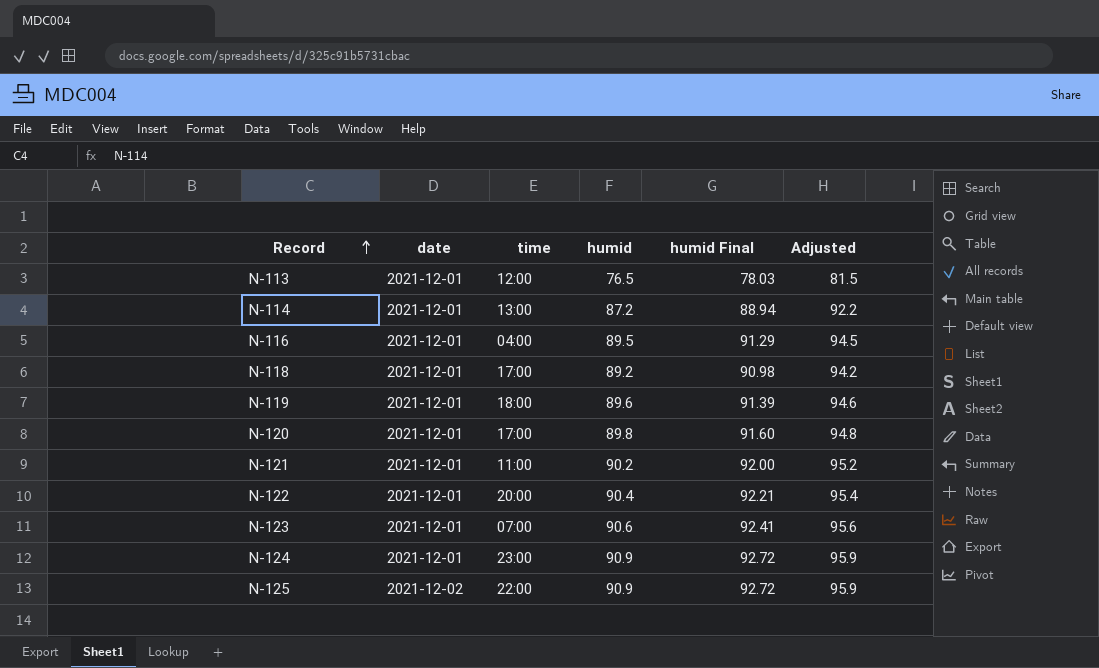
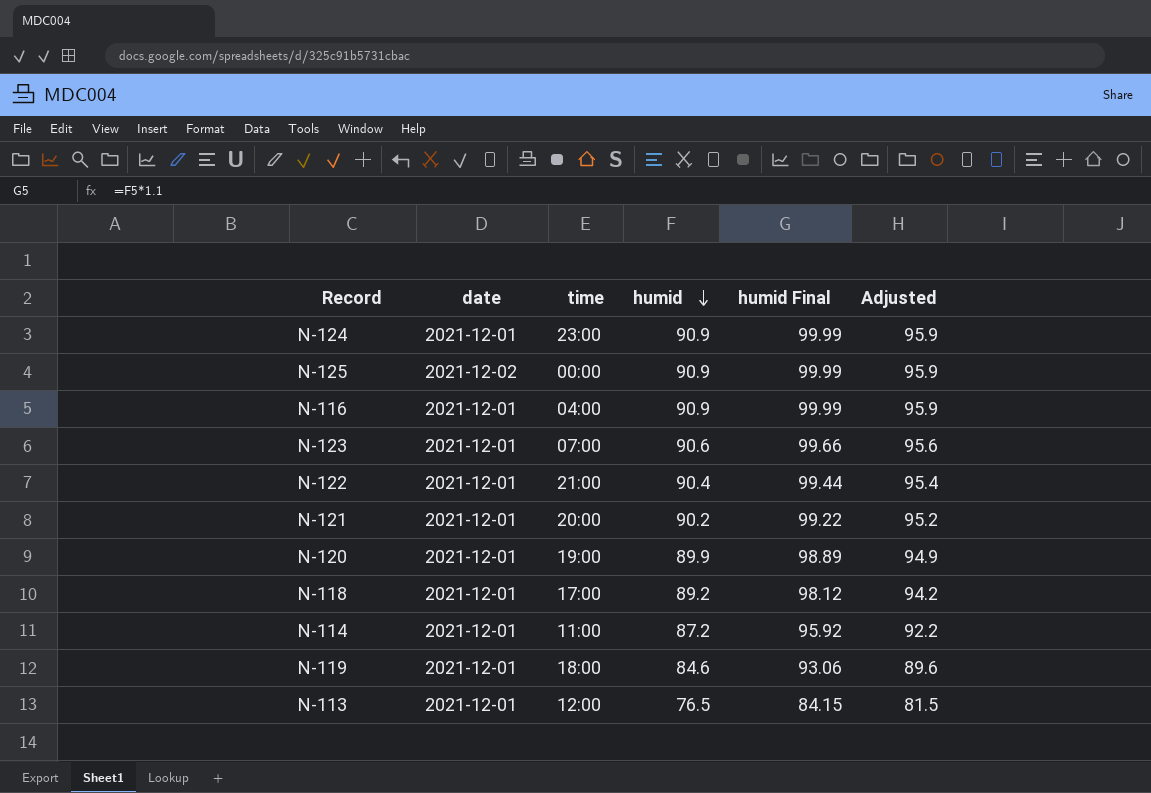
row order: Record ascending -> humid descending
column humid Final | formula: [humid] * 1.02 -> [humid] * 1.1
N-125 | time: 22:00 -> 00:00
N-116 | humid: 89.5 -> 90.9
N-116 | Adjusted: 94.5 -> 95.9
N-122 | time: 20:00 -> 21:00
N-121 | time: 11:00 -> 20:00
N-120 | time: 17:00 -> 19:00
N-120 | humid: 89.8 -> 89.9
N-120 | Adjusted: 94.8 -> 94.9
N-114 | time: 13:00 -> 11:00
N-119 | humid: 89.6 -> 84.6
N-119 | Adjusted: 94.6 -> 89.6

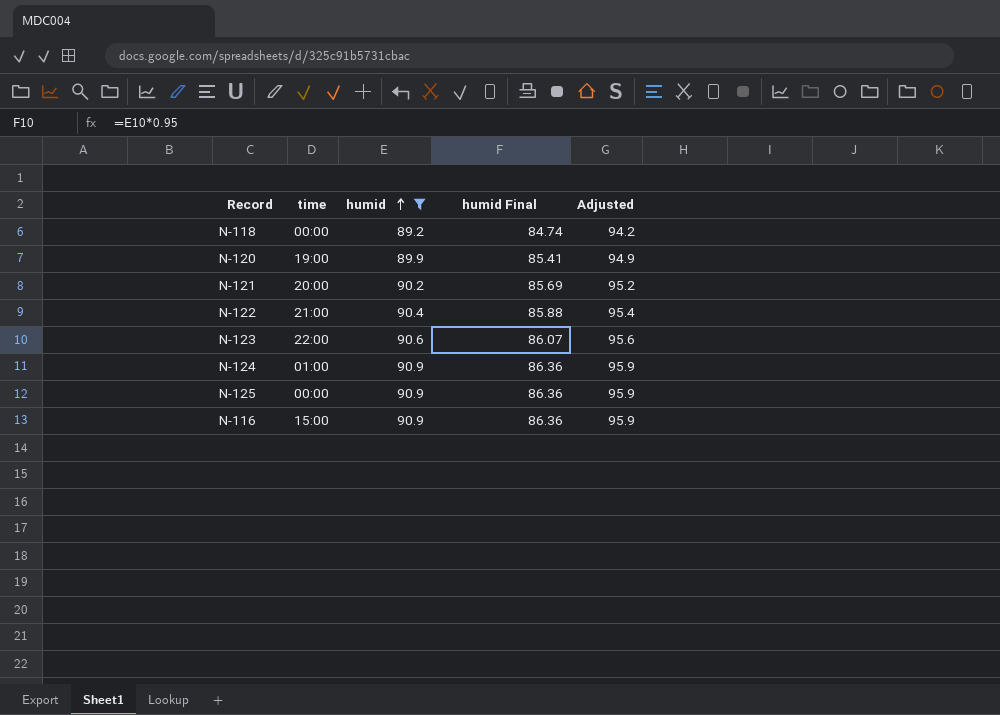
filter: none -> humid >= 89.2
row order: humid descending -> humid ascending
column date | position: 2 -> none
column humid Final | formula: [humid] * 1.1 -> [humid] * 0.95
N-118 | time: 17:00 -> 00:00
N-123 | time: 07:00 -> 22:00
N-124 | time: 23:00 -> 01:00
N-116 | time: 04:00 -> 15:00

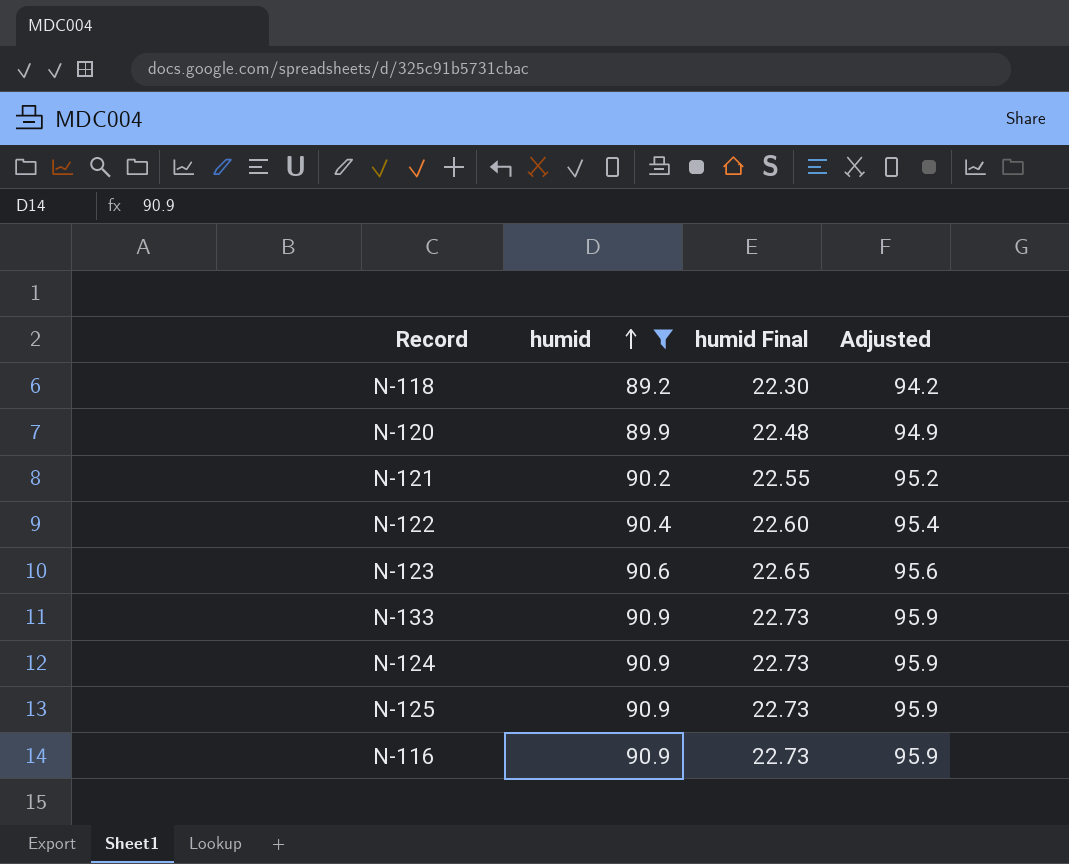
column time | position: 2 -> none
column humid Final | formula: [humid] * 0.95 -> [humid] * 0.25
row N-133: none -> 90.9 | 22.73 | 95.9

